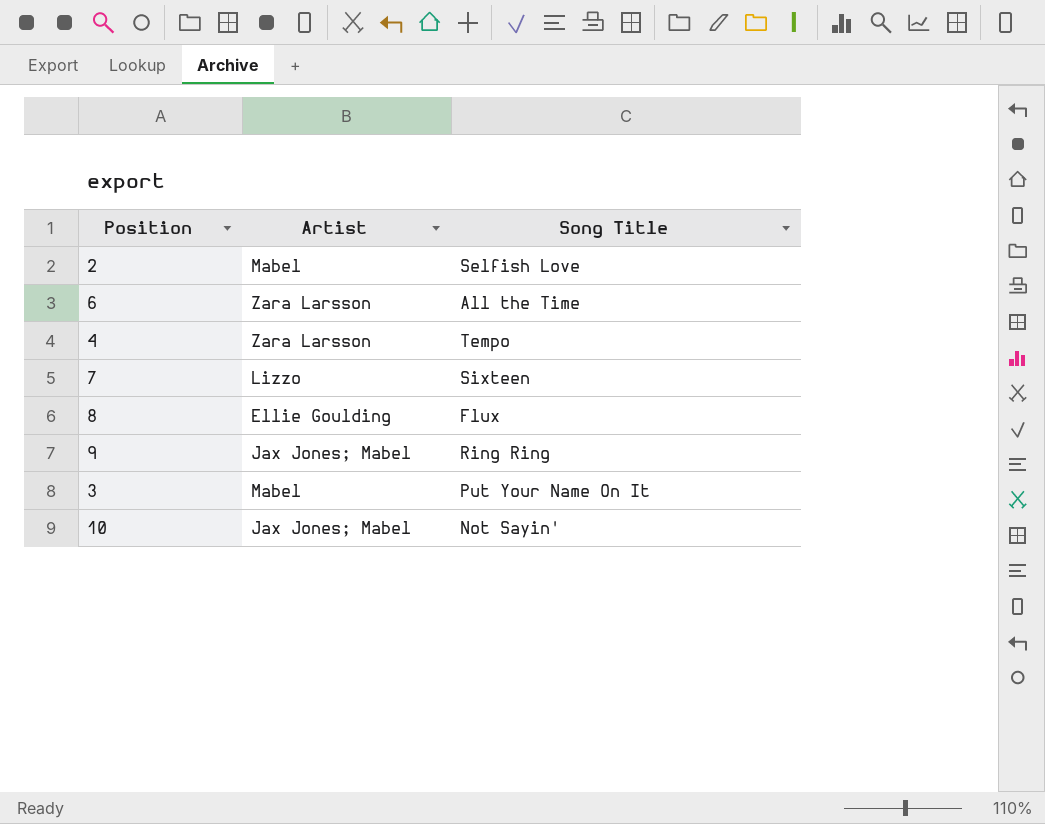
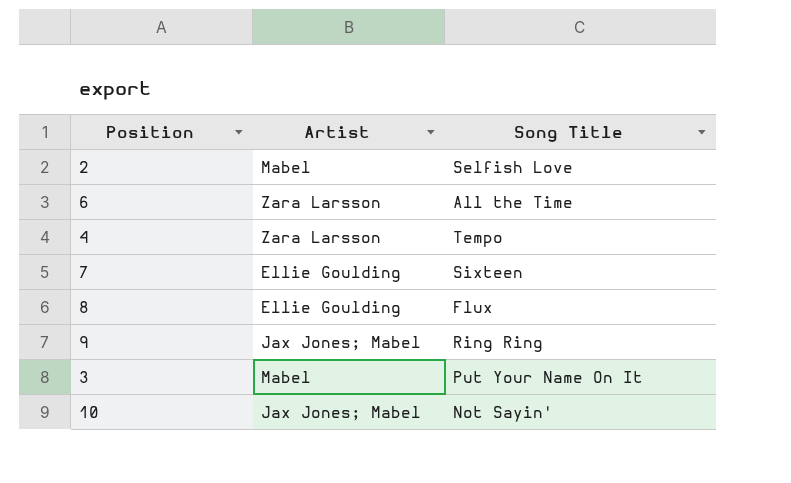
7 | Artist: Lizzo -> Ellie Goulding

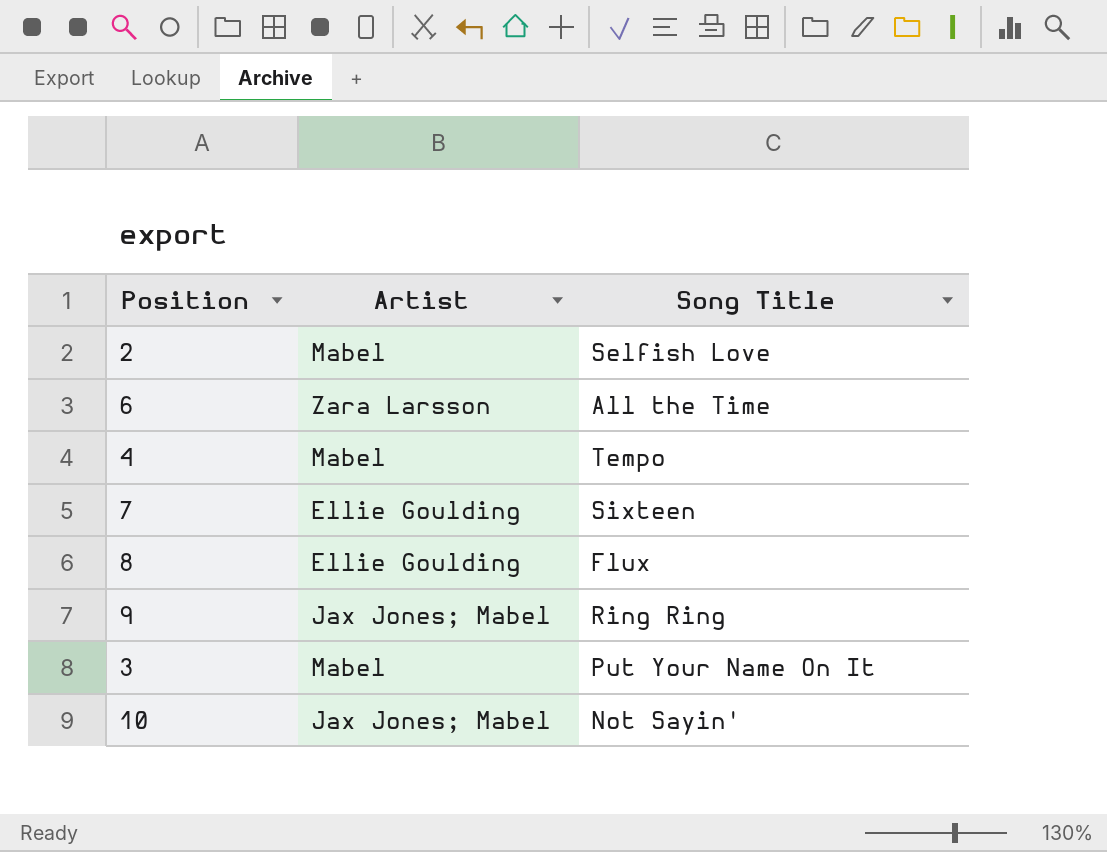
4 | Artist: Zara Larsson -> Mabel

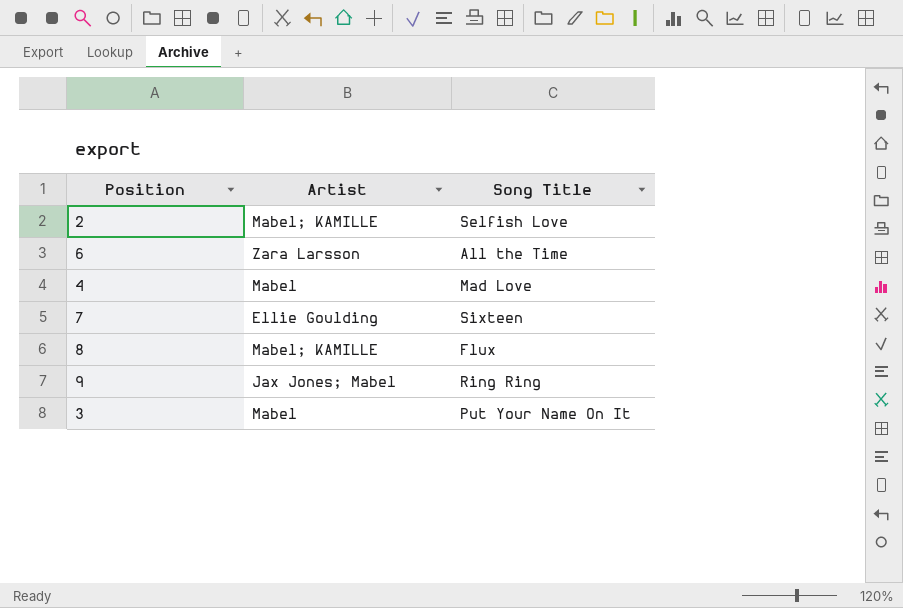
row 10: Jax Jones; Mabel | Not Sayin' -> none
2 | Artist: Mabel -> Mabel; KAMILLE
4 | Song Title: Tempo -> Mad Love
8 | Artist: Ellie Goulding -> Mabel; KAMILLE

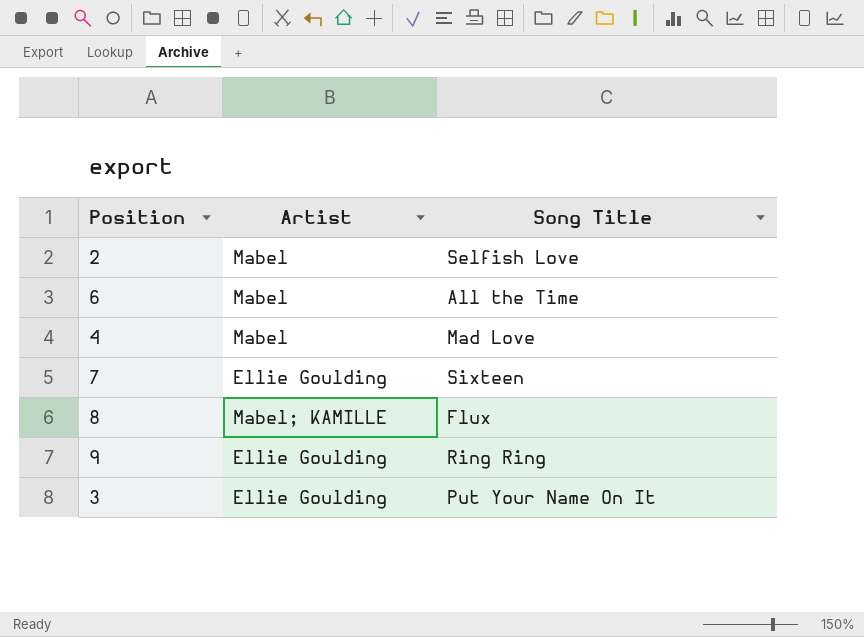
2 | Artist: Mabel; KAMILLE -> Mabel
6 | Artist: Zara Larsson -> Mabel
9 | Artist: Jax Jones; Mabel -> Ellie Goulding
3 | Artist: Mabel -> Ellie Goulding

